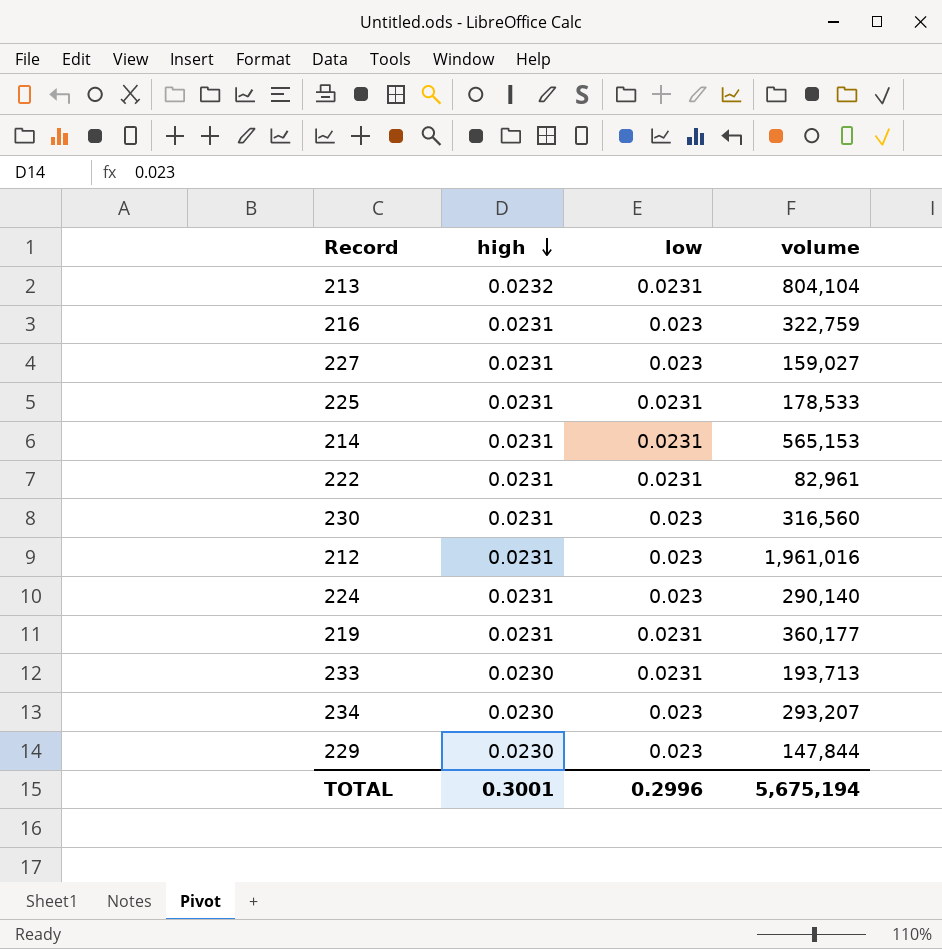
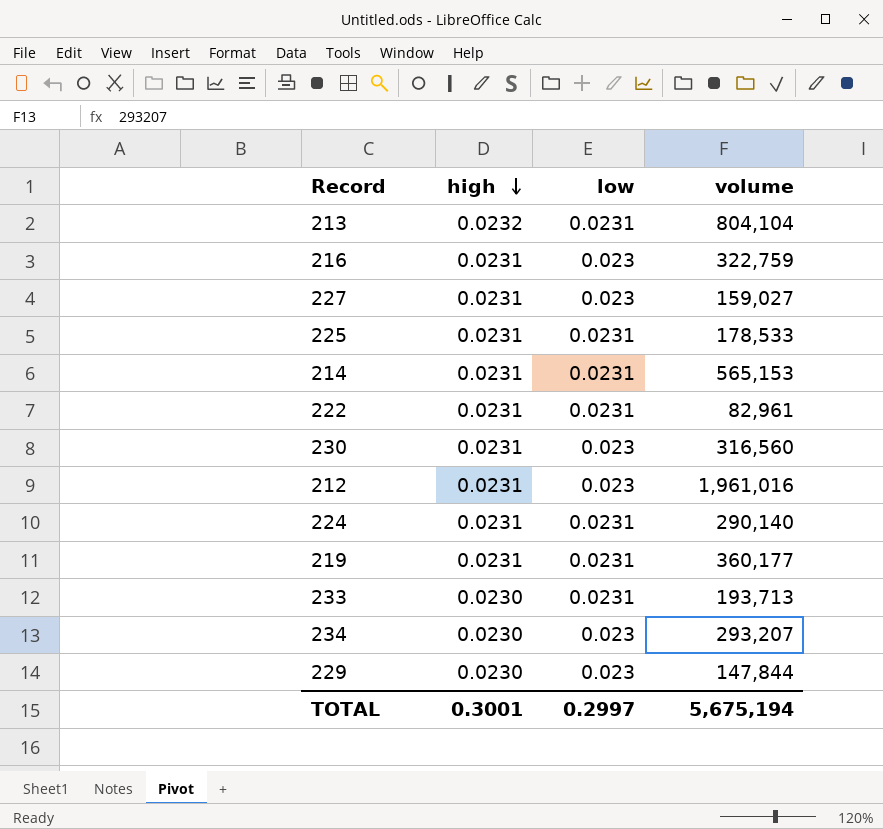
224 | low: 0.023 -> 0.0231
TOTAL | low: 0.2996 -> 0.2997

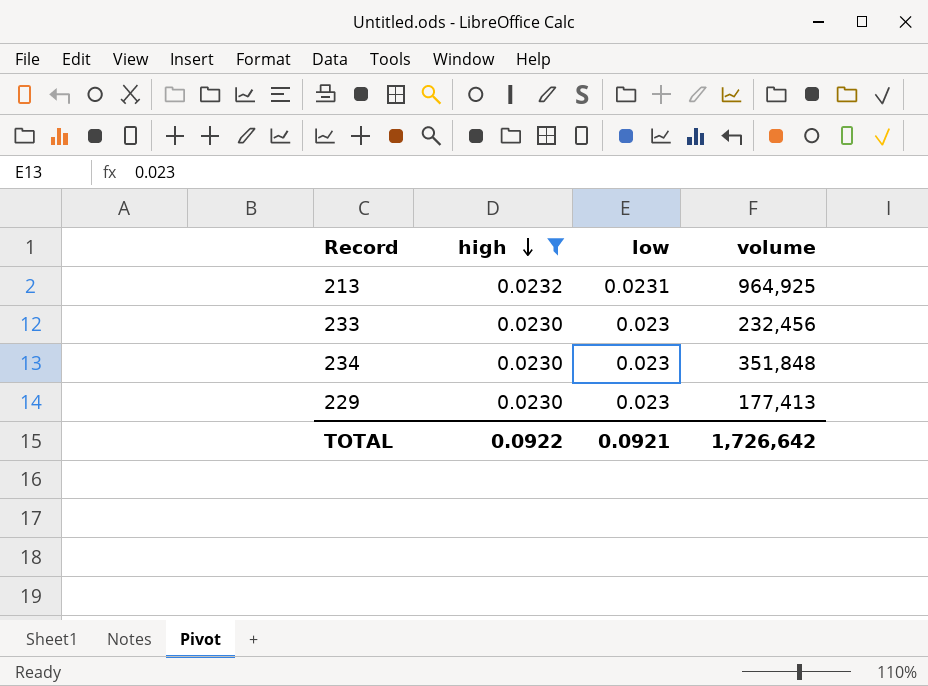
filter: none -> high != 0.0231
213 | volume: 804,104 -> 964,925
233 | low: 0.0231 -> 0.023
233 | volume: 193,713 -> 232,456
234 | volume: 293,207 -> 351,848
229 | volume: 147,844 -> 177,413
TOTAL | high: 0.3001 -> 0.0922
TOTAL | low: 0.2997 -> 0.0921
TOTAL | volume: 5,675,194 -> 1,726,642

